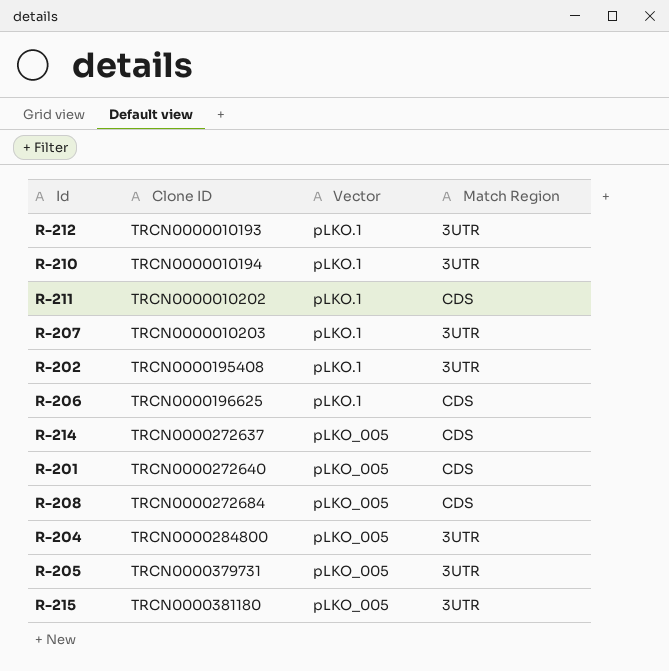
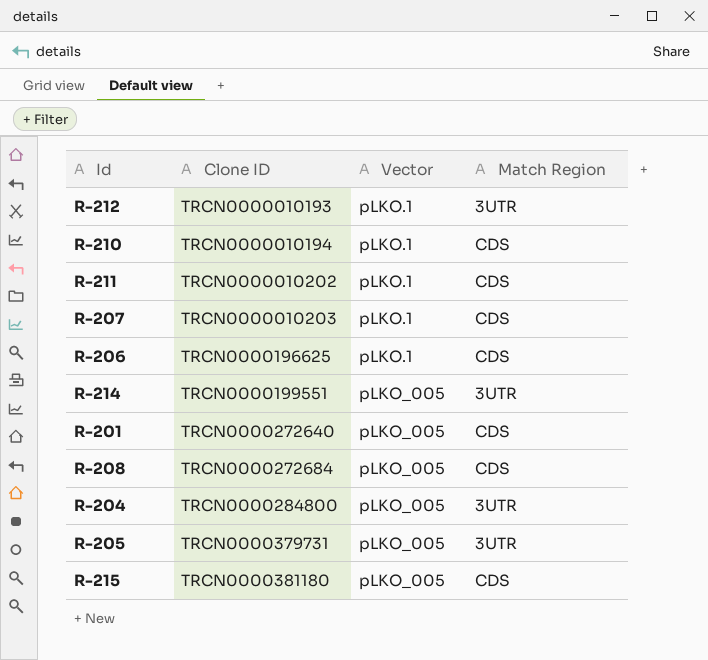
row R-202: TRCN0000195408 | pLKO.1 | 3UTR -> none
R-210 | Match Region: 3UTR -> CDS
R-207 | Match Region: 3UTR -> CDS
R-214 | Clone ID: TRCN0000272637 -> TRCN0000199551
R-214 | Match Region: CDS -> 3UTR
R-215 | Match Region: 3UTR -> CDS

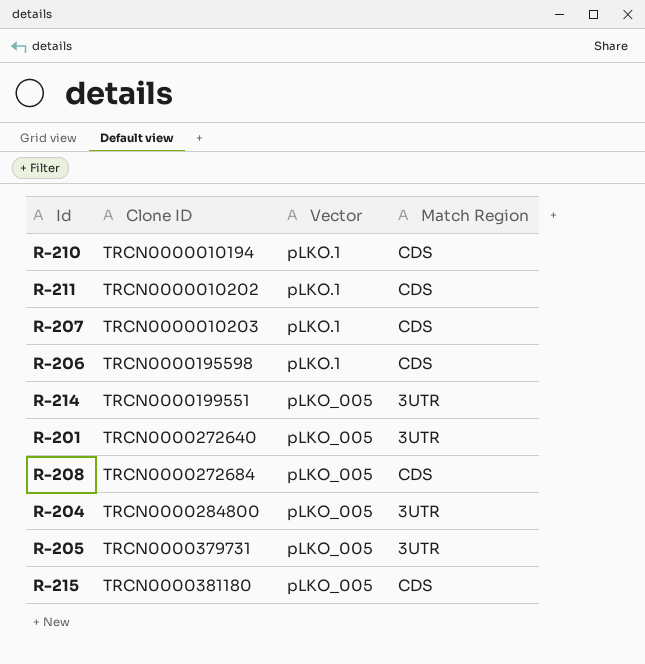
row R-212: TRCN0000010193 | pLKO.1 | 3UTR -> none
R-206 | Clone ID: TRCN0000196625 -> TRCN0000195598
R-201 | Match Region: CDS -> 3UTR

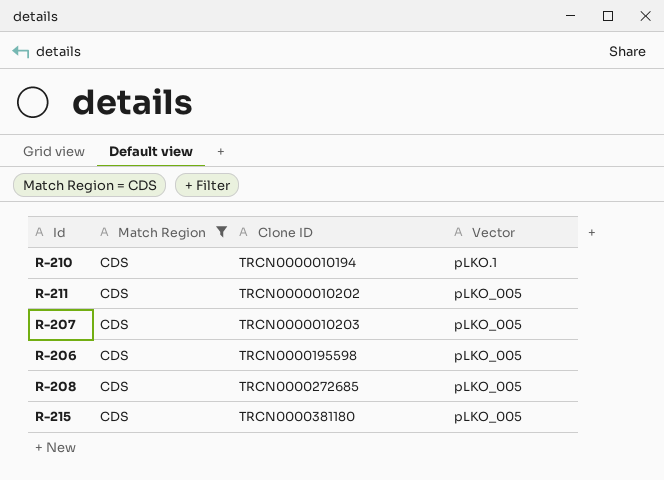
filter: none -> Match Region = CDS
column Match Region | position: 4 -> 2
R-211 | Vector: pLKO.1 -> pLKO_005
R-207 | Vector: pLKO.1 -> pLKO_005
R-206 | Vector: pLKO.1 -> pLKO_005
R-208 | Clone ID: TRCN0000272684 -> TRCN0000272685

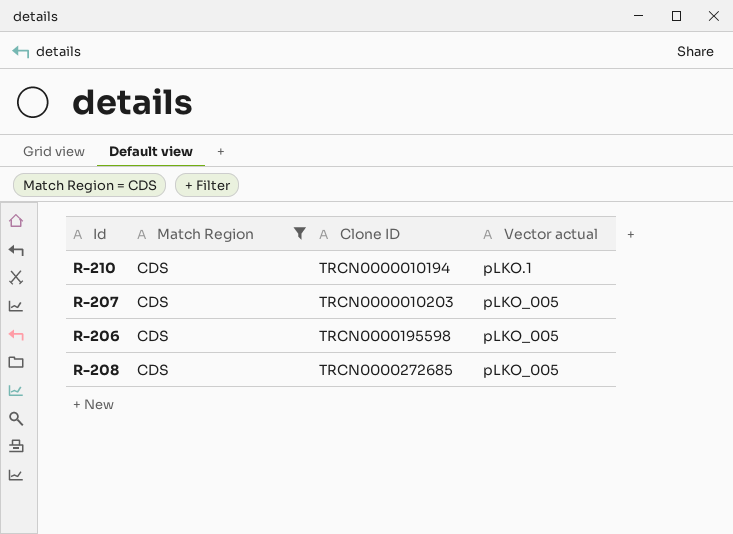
column name: Vector -> Vector actual
row R-211: CDS | TRCN0000010202 | pLKO_005 -> none
row R-215: CDS | TRCN0000381180 | pLKO_005 -> none

